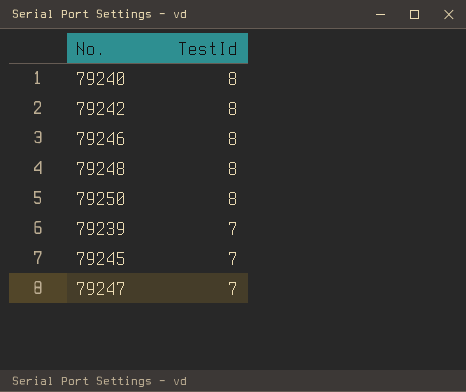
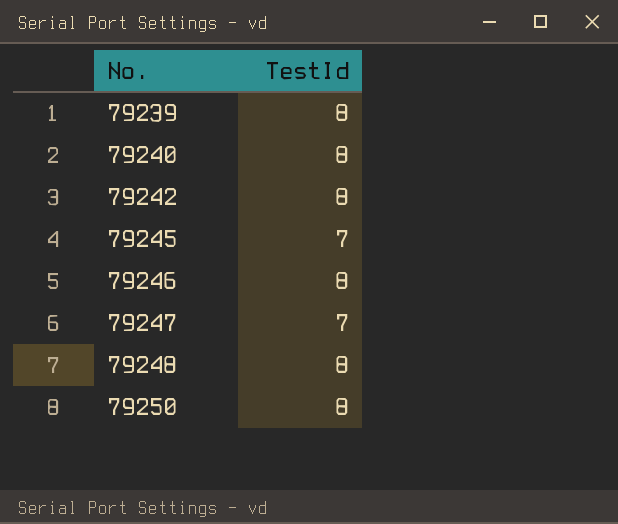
row order: TestId descending -> No. ascending
79239 | TestId: 7 -> 8

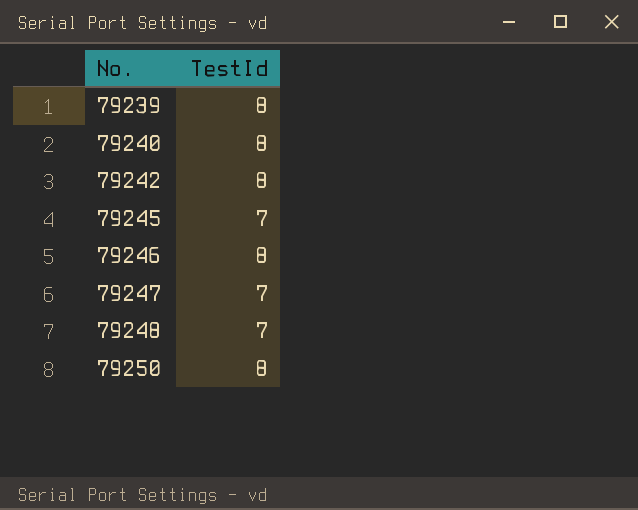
79248 | TestId: 8 -> 7

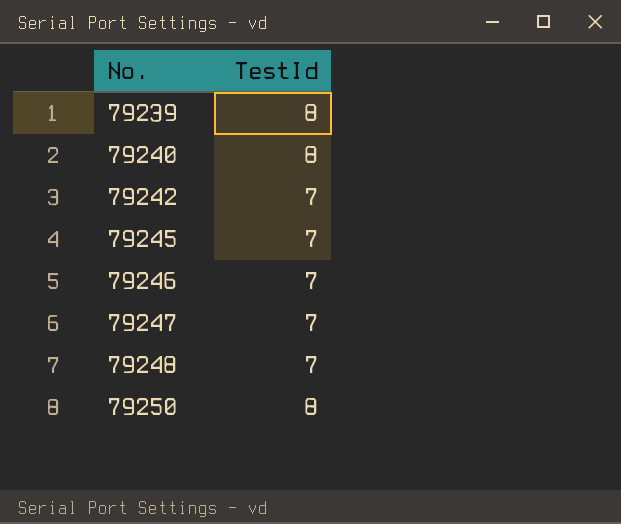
79242 | TestId: 8 -> 7
79246 | TestId: 8 -> 7

